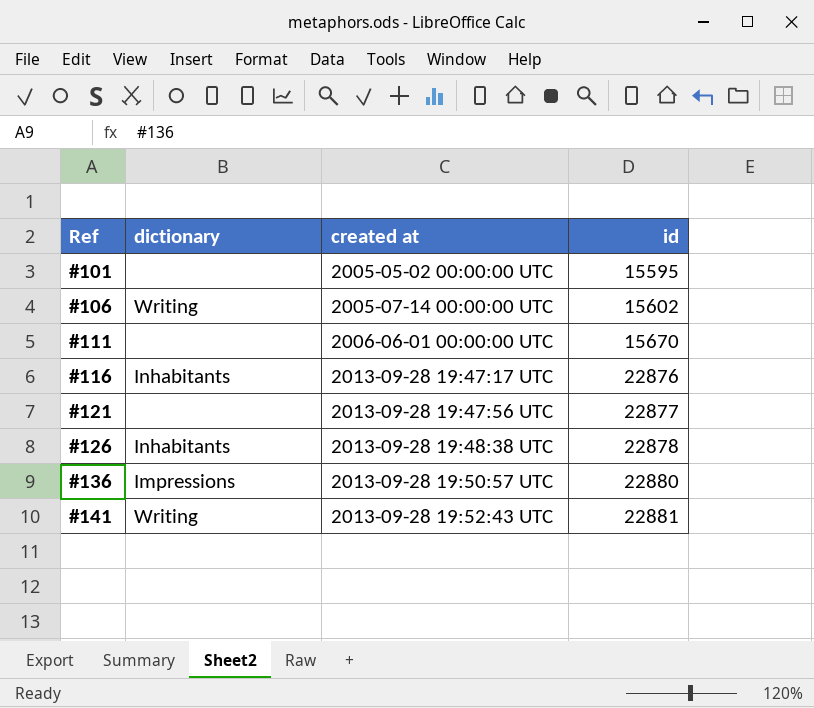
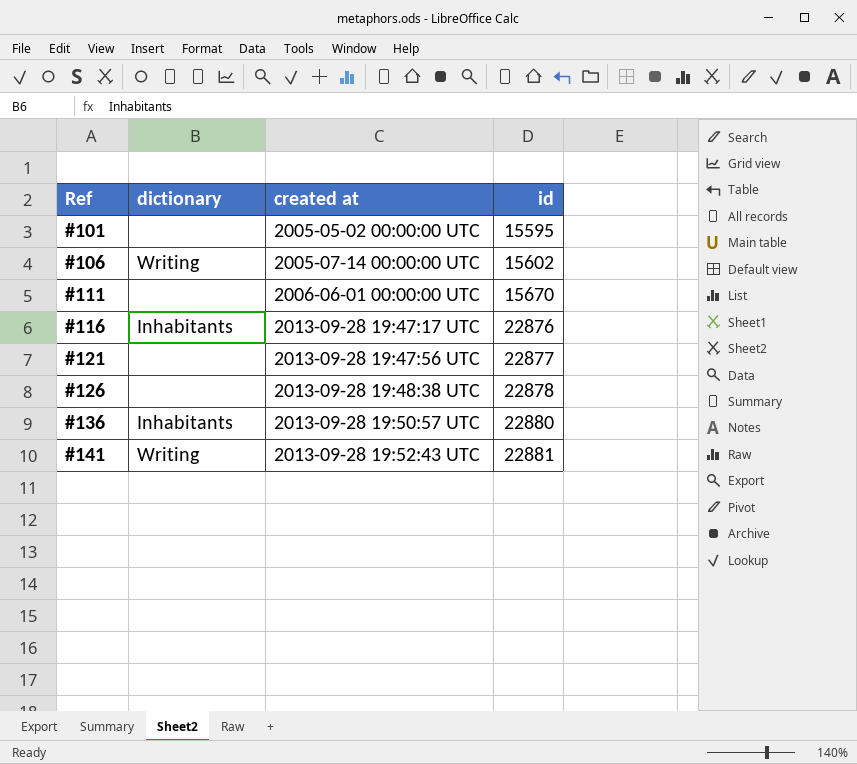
#126 | dictionary: Inhabitants -> none
#136 | dictionary: Impressions -> Inhabitants

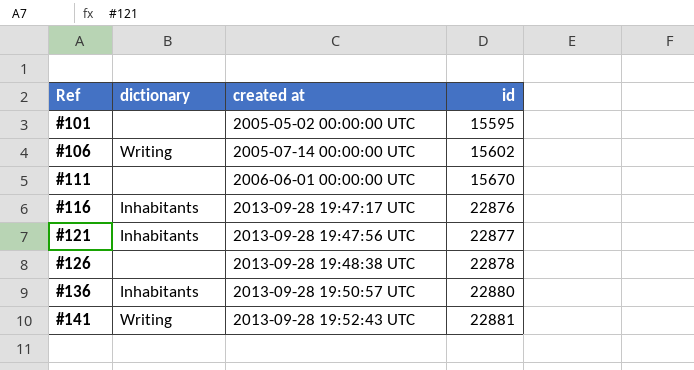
#121 | dictionary: none -> Inhabitants

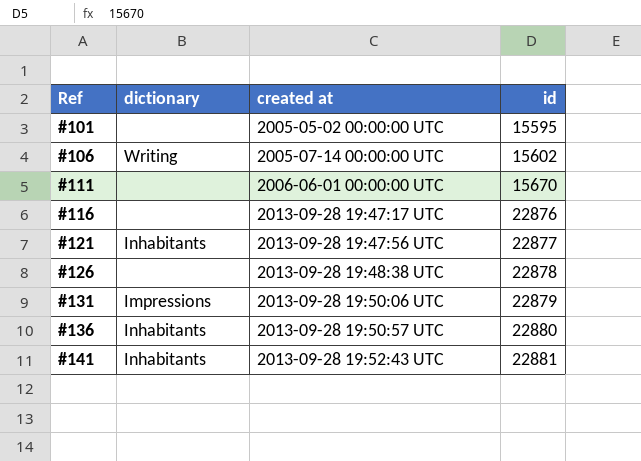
#116 | dictionary: Inhabitants -> none
row #131: none -> Impressions | 2013-09-28 19:50:06 UTC | 22879
#141 | dictionary: Writing -> Inhabitants

